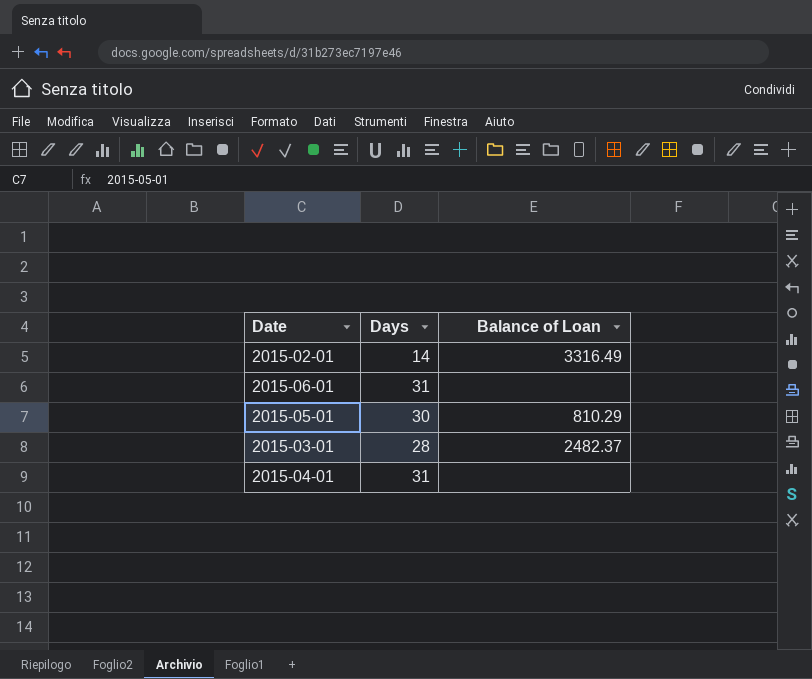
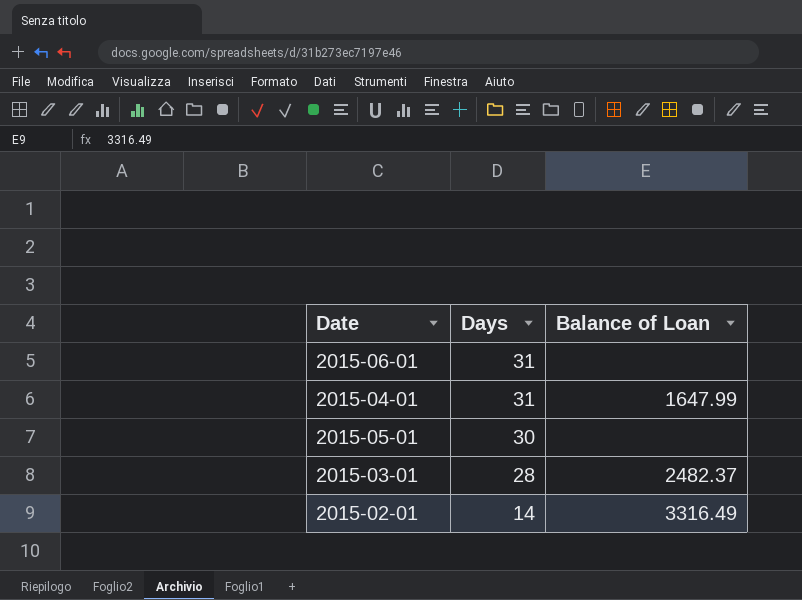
row order: none -> Days descending
2015-04-01 | Balance of Loan: none -> 1647.99
2015-05-01 | Balance of Loan: 810.29 -> none

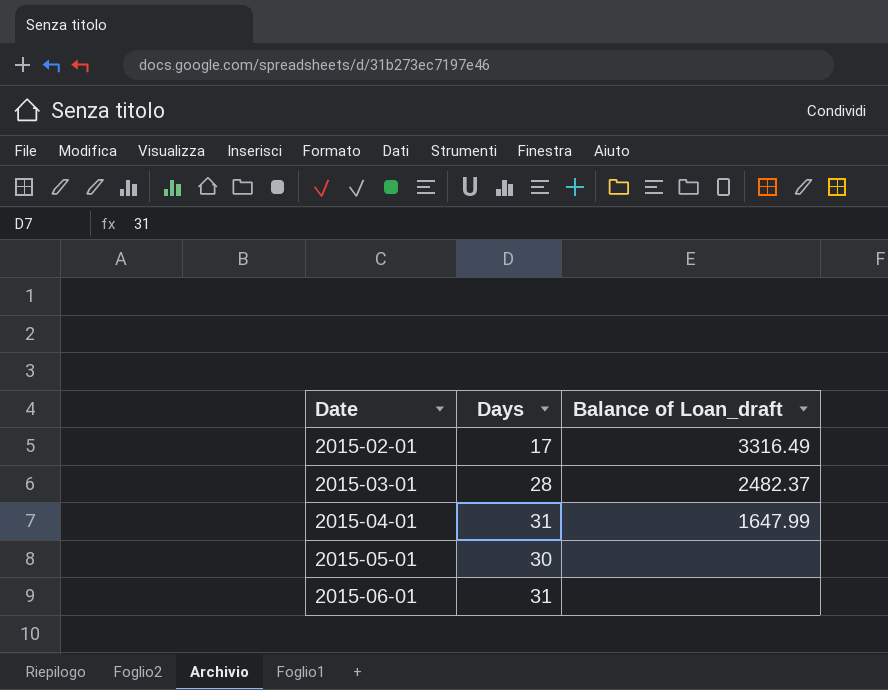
row order: Days descending -> Date ascending
column name: Balance of Loan -> Balance of Loan_draft
2015-02-01 | Days: 14 -> 17

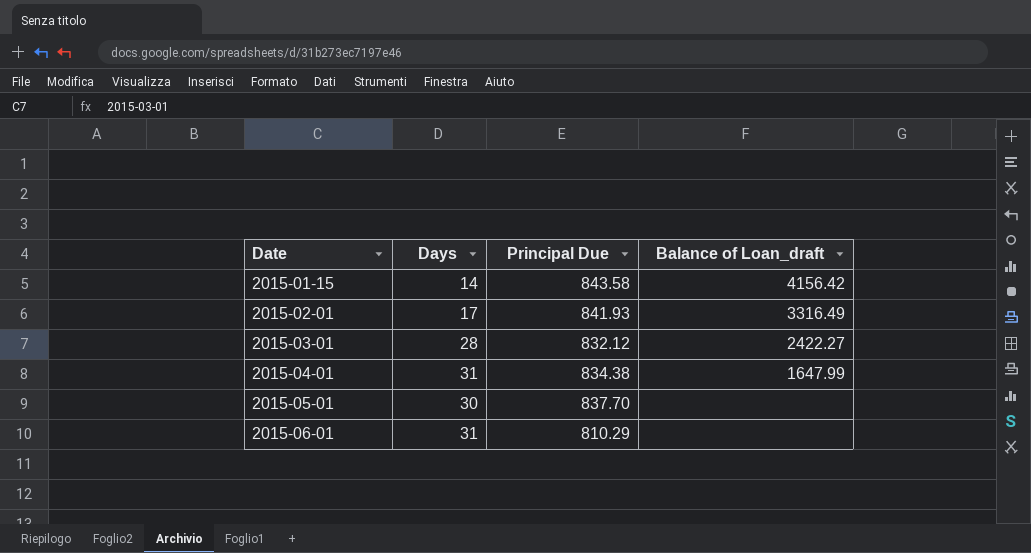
column Principal Due | position: none -> 3
row 2015-01-15: none -> 14 | 843.58 | 4156.42
2015-03-01 | Balance of Loan_draft: 2482.37 -> 2422.27

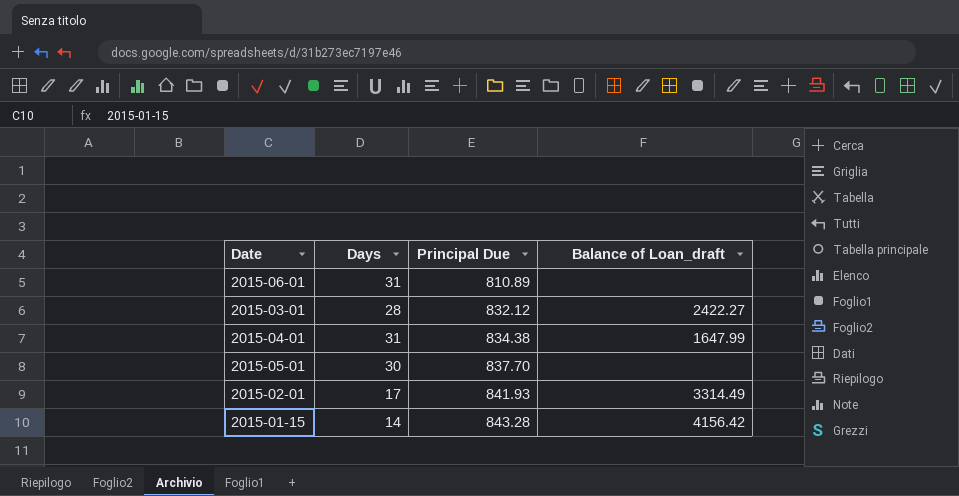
row order: Date ascending -> Principal Due ascending
2015-06-01 | Principal Due: 810.29 -> 810.89
2015-02-01 | Balance of Loan_draft: 3316.49 -> 3314.49
2015-01-15 | Principal Due: 843.58 -> 843.28

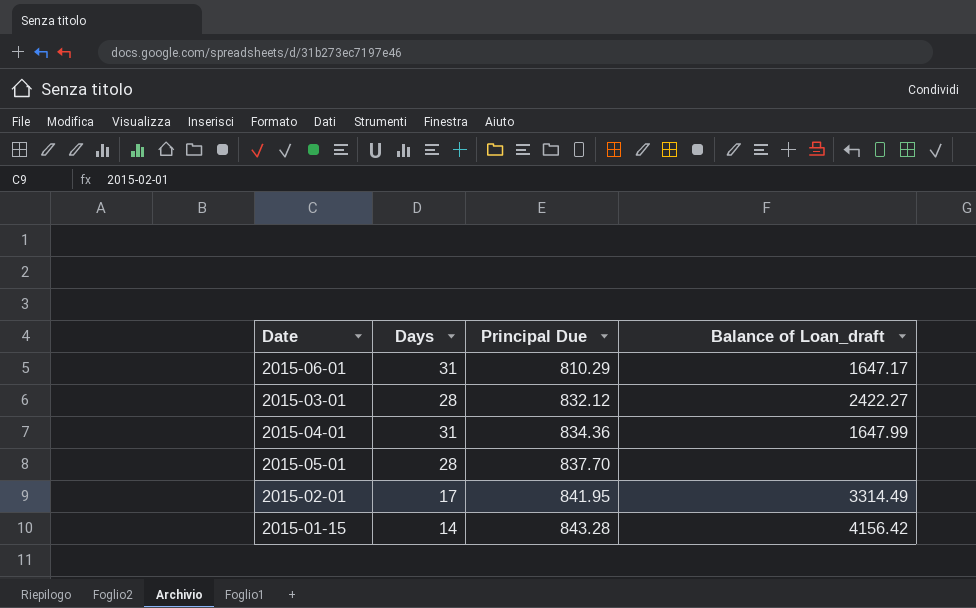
2015-06-01 | Principal Due: 810.89 -> 810.29
2015-06-01 | Balance of Loan_draft: none -> 1647.17
2015-04-01 | Principal Due: 834.38 -> 834.36
2015-05-01 | Days: 30 -> 28
2015-02-01 | Principal Due: 841.93 -> 841.95

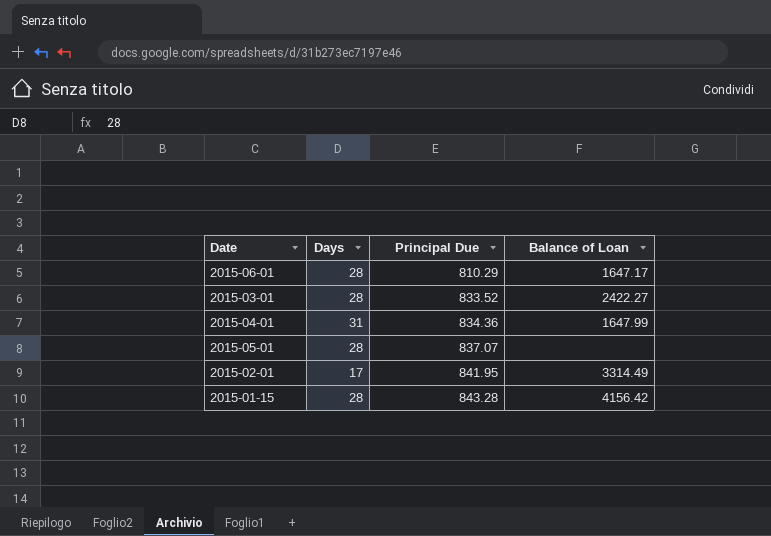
column name: Balance of Loan_draft -> Balance of Loan
2015-06-01 | Days: 31 -> 28
2015-03-01 | Principal Due: 832.12 -> 833.52
2015-05-01 | Principal Due: 837.70 -> 837.07
2015-01-15 | Days: 14 -> 28

